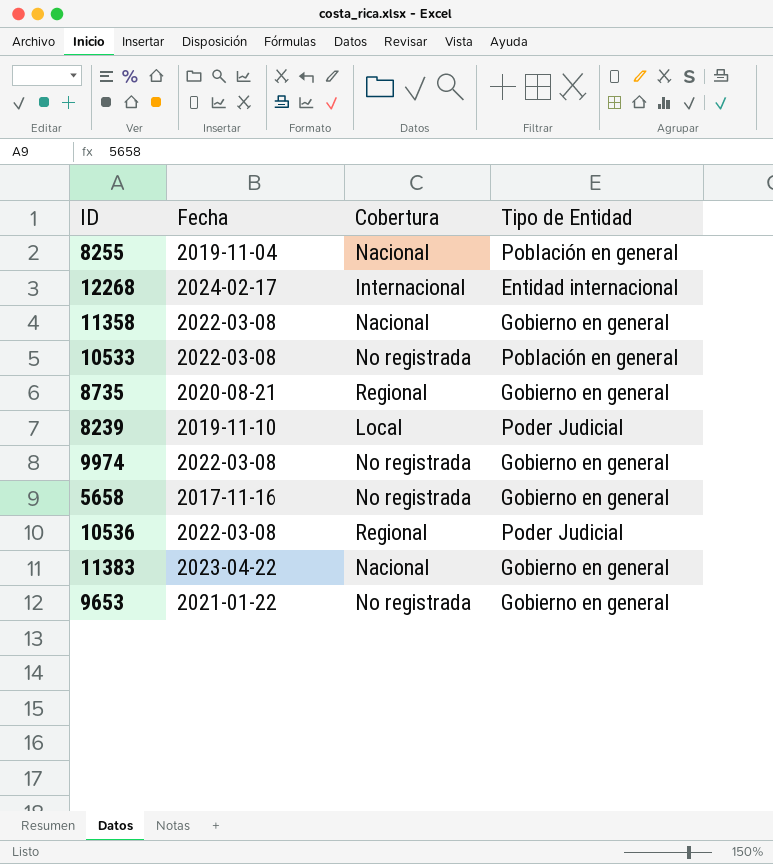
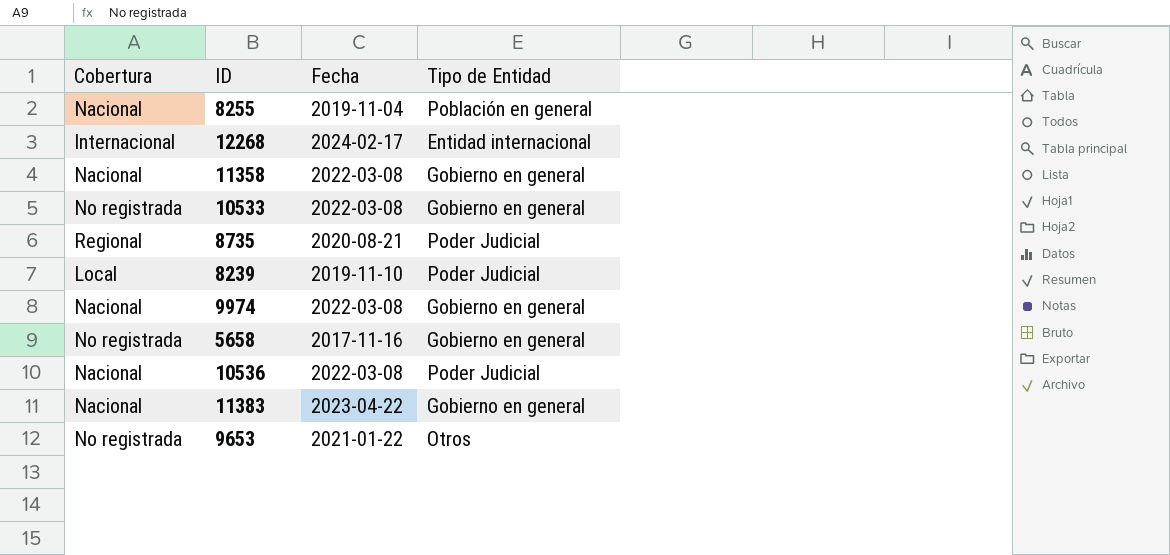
column Cobertura | position: 3 -> 1
10533 | Tipo de Entidad: Población en general -> Gobierno en general
8735 | Tipo de Entidad: Gobierno en general -> Poder Judicial
9974 | Cobertura: No registrada -> Nacional
10536 | Cobertura: Regional -> Nacional
9653 | Tipo de Entidad: Gobierno en general -> Otros

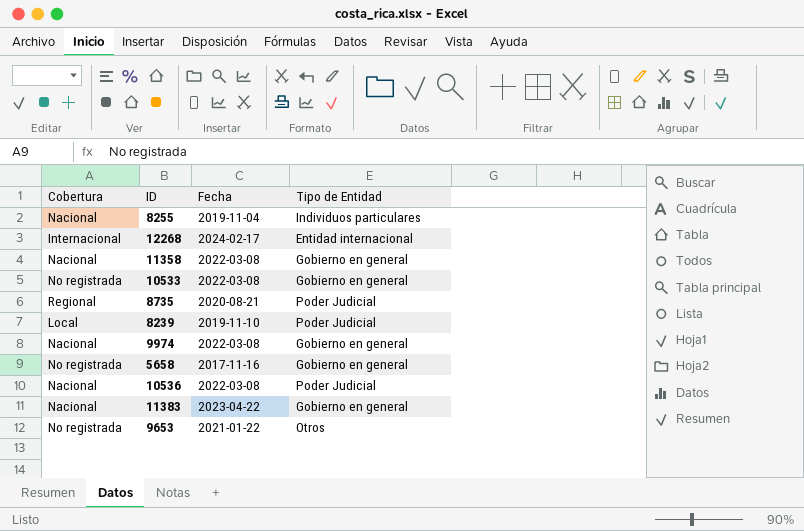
8255 | Tipo de Entidad: Población en general -> Individuos particulares

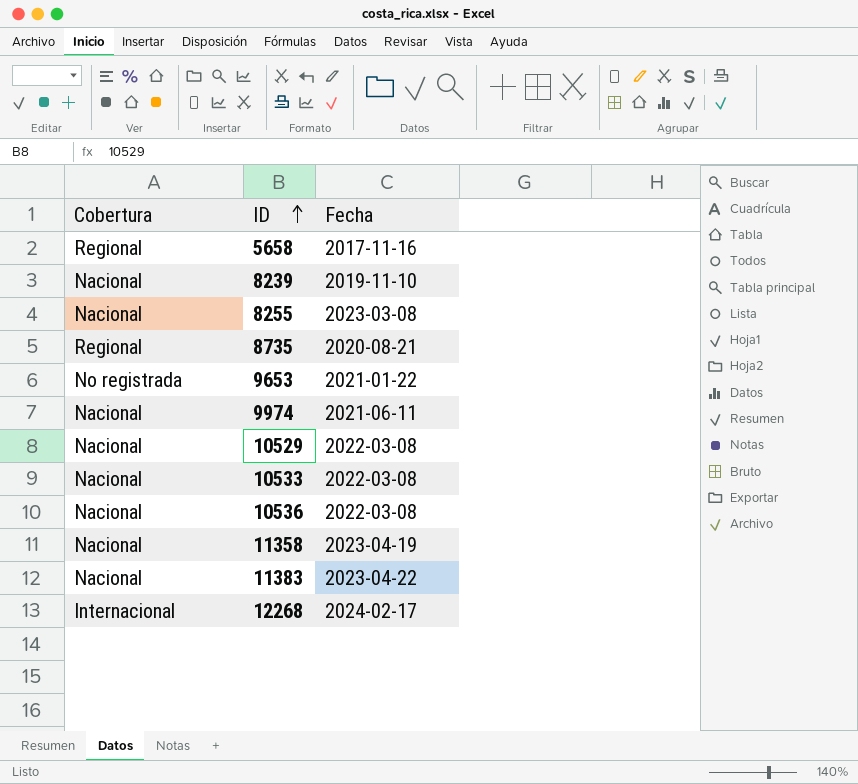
row order: none -> ID ascending
column Tipo de Entidad | position: 4 -> none
5658 | Cobertura: No registrada -> Regional
8239 | Cobertura: Local -> Nacional
8255 | Fecha: 2019-11-04 -> 2023-03-08
9974 | Fecha: 2022-03-08 -> 2021-06-11
row 10529: none -> Nacional | 2022-03-08
10533 | Cobertura: No registrada -> Nacional
11358 | Fecha: 2022-03-08 -> 2023-04-19

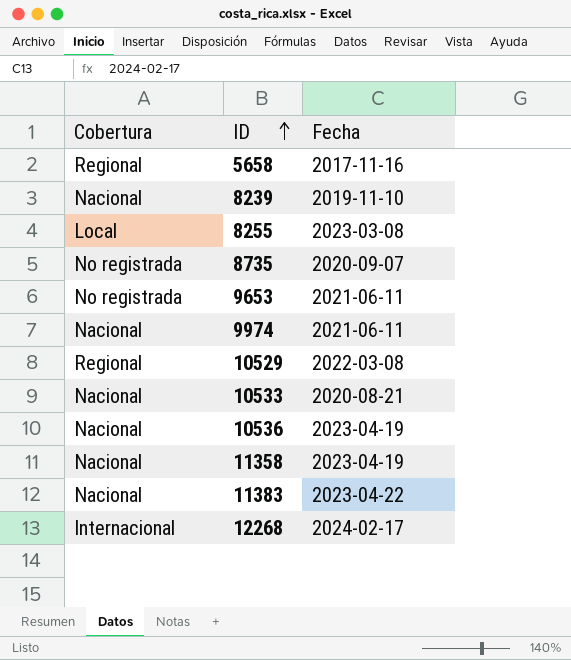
8255 | Cobertura: Nacional -> Local
8735 | Cobertura: Regional -> No registrada
8735 | Fecha: 2020-08-21 -> 2020-09-07
9653 | Fecha: 2021-01-22 -> 2021-06-11
10529 | Cobertura: Nacional -> Regional
10533 | Fecha: 2022-03-08 -> 2020-08-21
10536 | Fecha: 2022-03-08 -> 2023-04-19

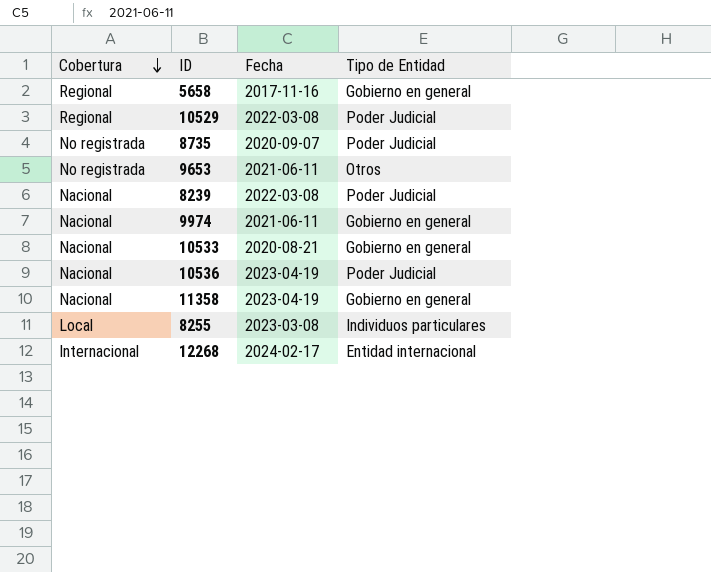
row order: ID ascending -> Cobertura descending
column Tipo de Entidad | position: none -> 4
row 11383: Nacional | 2023-04-22 -> none
8239 | Fecha: 2019-11-10 -> 2022-03-08

